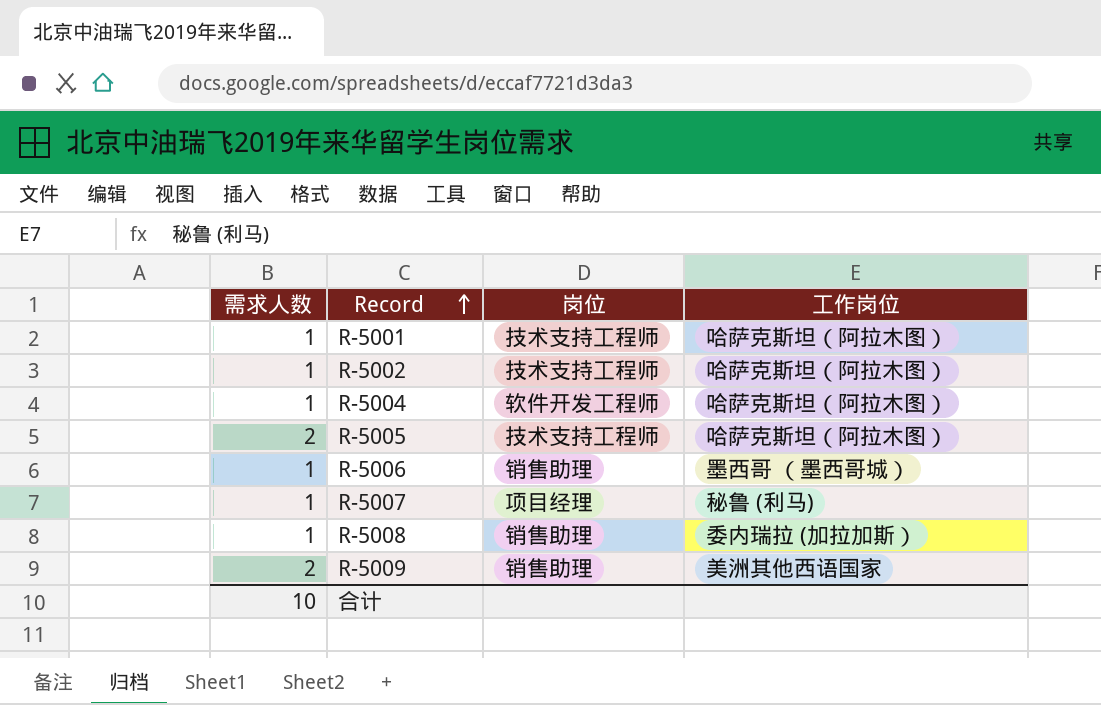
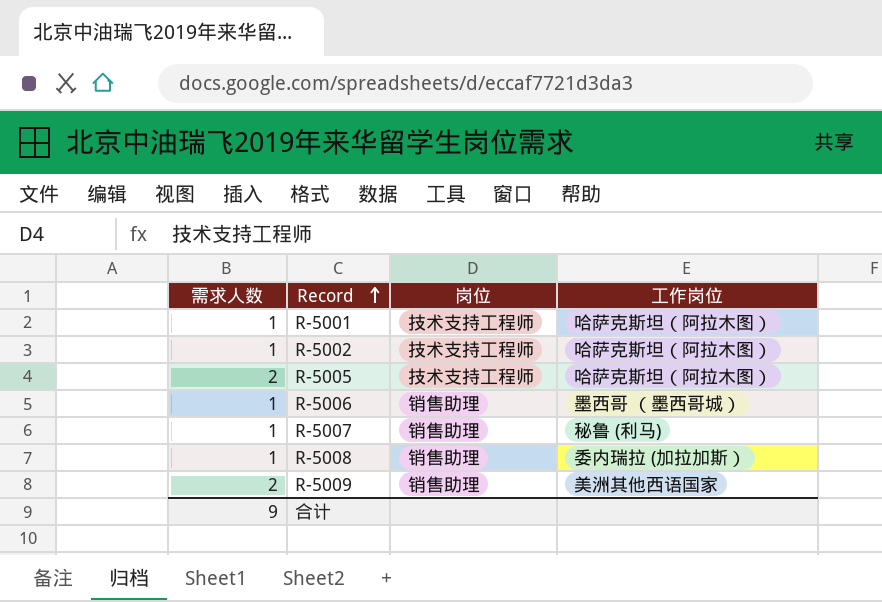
row R-5004: 1 | 软件开发工程师 | 哈萨克斯坦（阿拉木图） -> none
R-5007 | 岗位: 项目经理 -> 销售助理
合计 | 需求人数: 10 -> 9

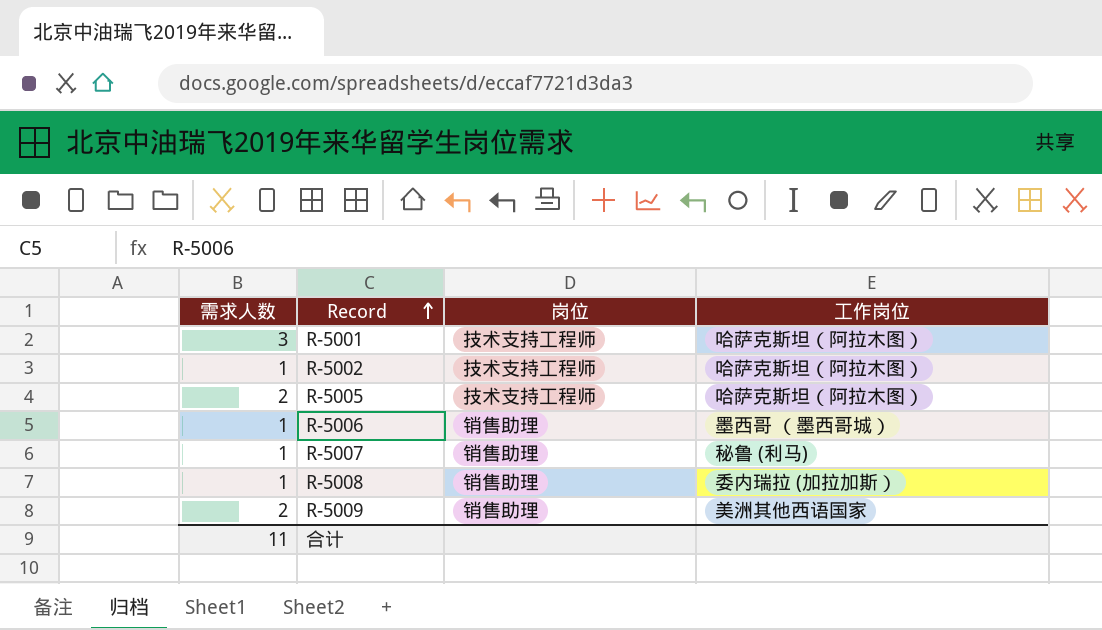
R-5001 | 需求人数: 1 -> 3
合计 | 需求人数: 9 -> 11

